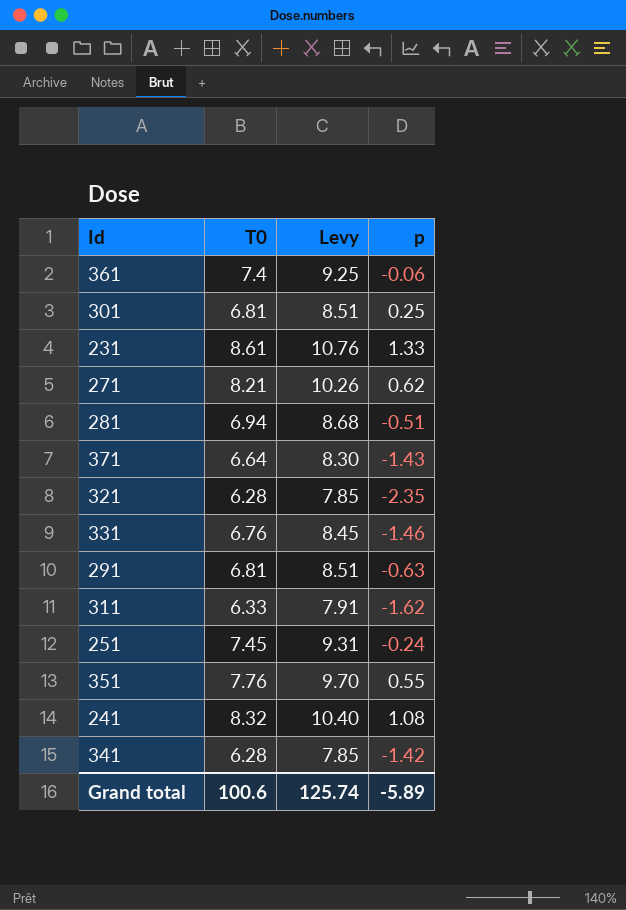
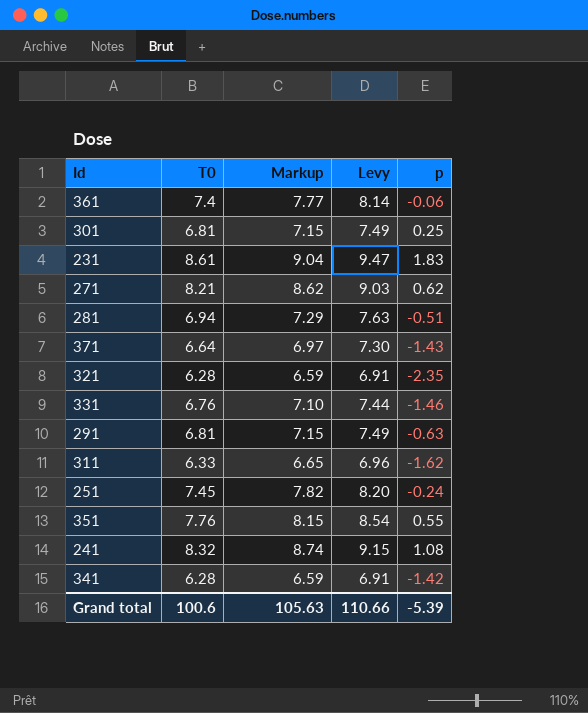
column Markup | formula: none -> [T0] * 1.05
column Levy | formula: [T0] * 1.25 -> [T0] * 1.1
231 | p: 1.33 -> 1.83
Grand total | Levy: 125.74 -> 110.66
Grand total | p: -5.89 -> -5.39

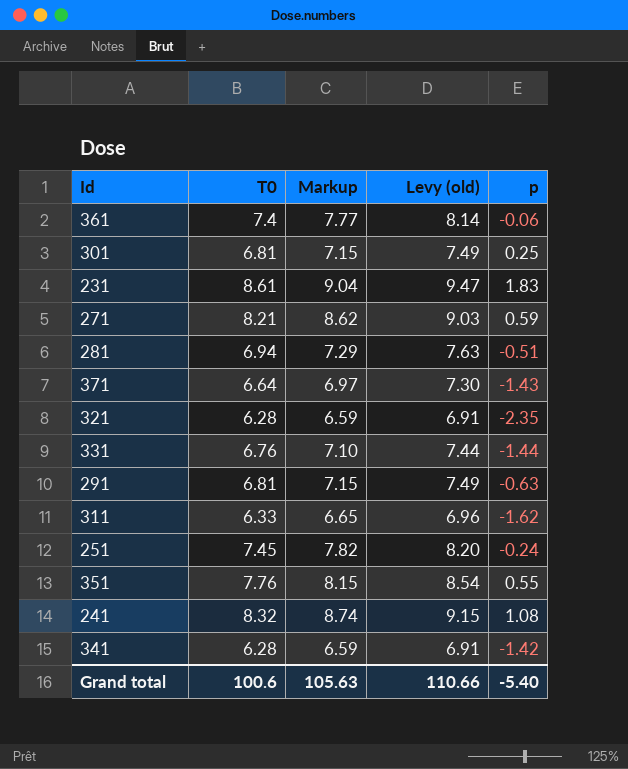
column name: Levy -> Levy (old)
271 | p: 0.62 -> 0.59
331 | p: -1.46 -> -1.44
Grand total | p: -5.39 -> -5.40

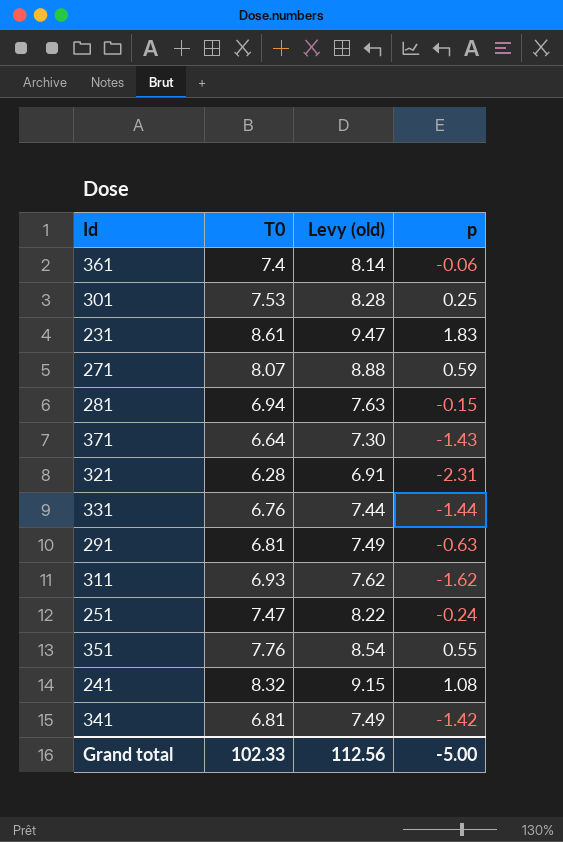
column Markup | formula: [T0] * 1.05 -> none
301 | T0: 6.81 -> 7.53
301 | Levy (old): 7.49 -> 8.28
271 | T0: 8.21 -> 8.07
271 | Levy (old): 9.03 -> 8.88
281 | p: -0.51 -> -0.15
321 | p: -2.35 -> -2.31
311 | T0: 6.33 -> 6.93
311 | Levy (old): 6.96 -> 7.62
251 | T0: 7.45 -> 7.47
251 | Levy (old): 8.20 -> 8.22
341 | T0: 6.28 -> 6.81
341 | Levy (old): 6.91 -> 7.49
Grand total | T0: 100.6 -> 102.33
Grand total | Levy (old): 110.66 -> 112.56
Grand total | p: -5.40 -> -5.00

